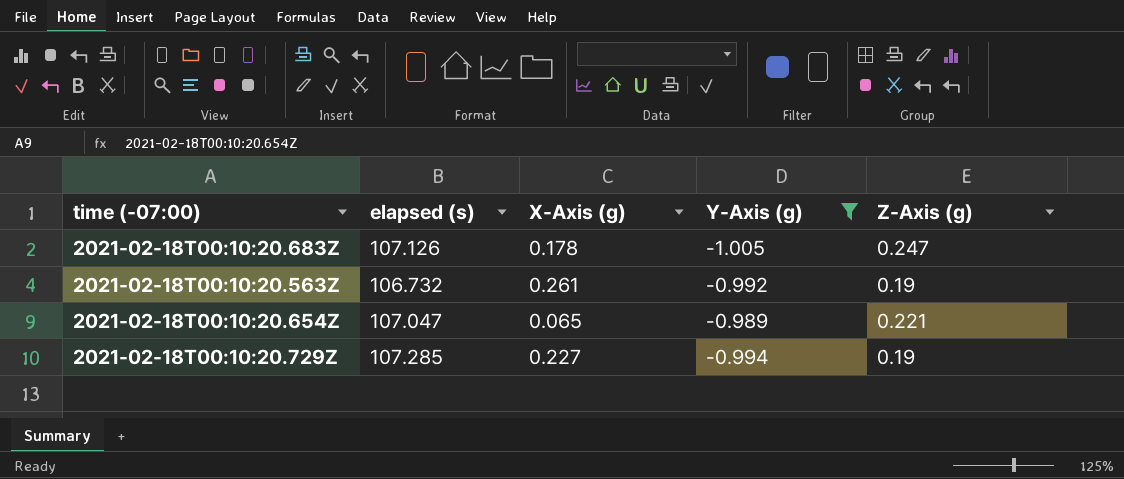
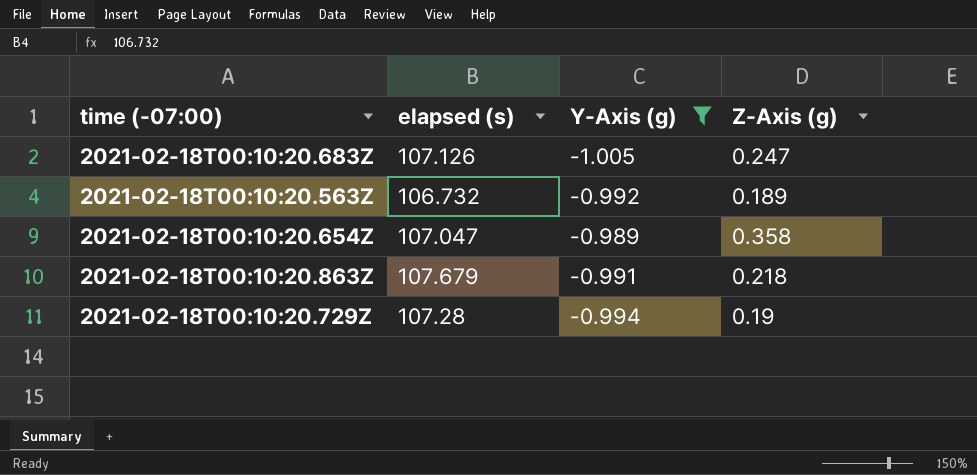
column X-Axis (g) | position: 3 -> none
2021-02-18T00:10:20.563Z | Z-Axis (g): 0.19 -> 0.189
2021-02-18T00:10:20.654Z | Z-Axis (g): 0.221 -> 0.358
row 2021-02-18T00:10:20.863Z: none -> 107.679 | -0.991 | 0.218
2021-02-18T00:10:20.729Z | elapsed (s): 107.285 -> 107.28

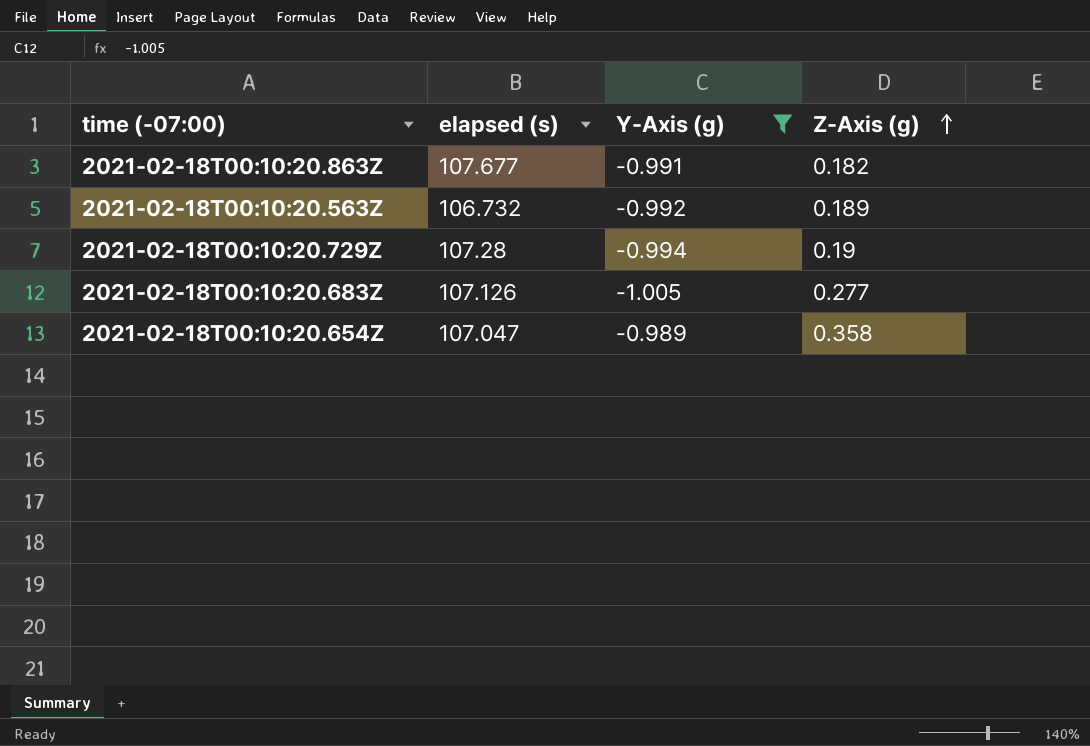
row order: none -> Z-Axis (g) ascending
2021-02-18T00:10:20.863Z | elapsed (s): 107.679 -> 107.677
2021-02-18T00:10:20.863Z | Z-Axis (g): 0.218 -> 0.182
2021-02-18T00:10:20.683Z | Z-Axis (g): 0.247 -> 0.277

